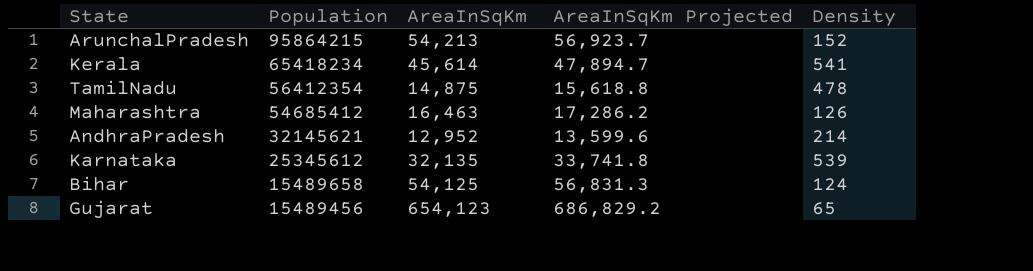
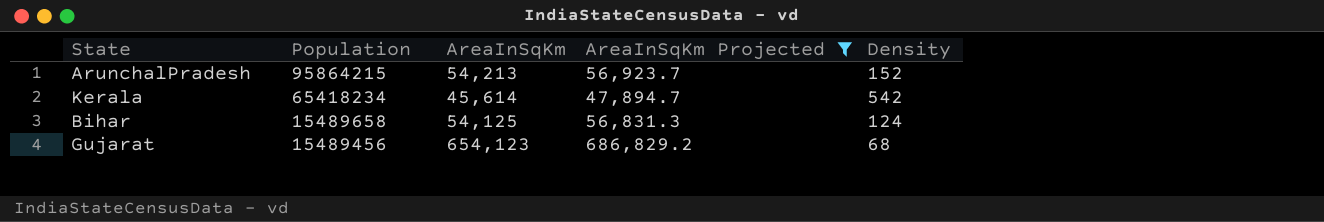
filter: none -> AreaInSqKm Projected >= 47,894.7
Kerala | Density: 541 -> 542
Gujarat | Density: 65 -> 68

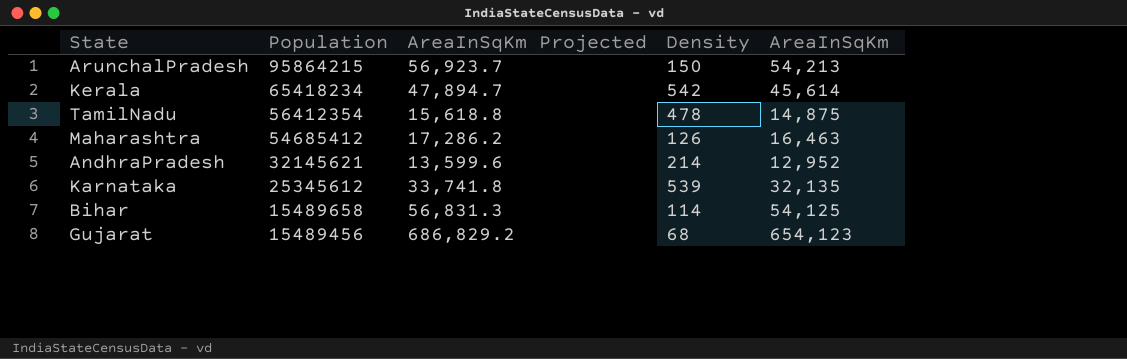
filter: AreaInSqKm Projected >= 47,894.7 -> none
column AreaInSqKm | position: 3 -> 5
ArunchalPradesh | Density: 152 -> 150
Bihar | Density: 124 -> 114

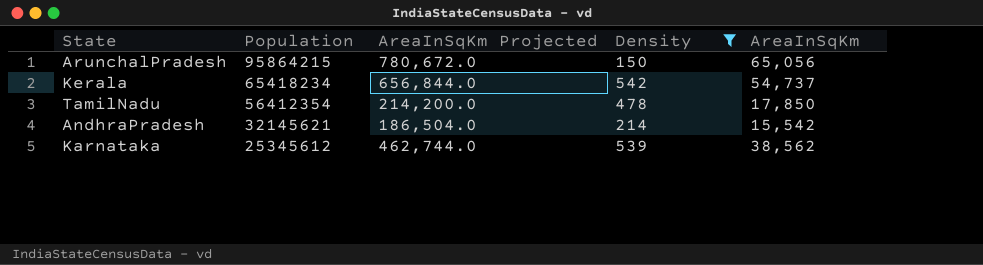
filter: none -> Density >= 150
column AreaInSqKm Projected | formula: [AreaInSqKm] * 1.05 -> [AreaInSqKm] * 12
ArunchalPradesh | AreaInSqKm: 54,213 -> 65,056
Kerala | AreaInSqKm: 45,614 -> 54,737
TamilNadu | AreaInSqKm: 14,875 -> 17,850
AndhraPradesh | AreaInSqKm: 12,952 -> 15,542
Karnataka | AreaInSqKm: 32,135 -> 38,562

